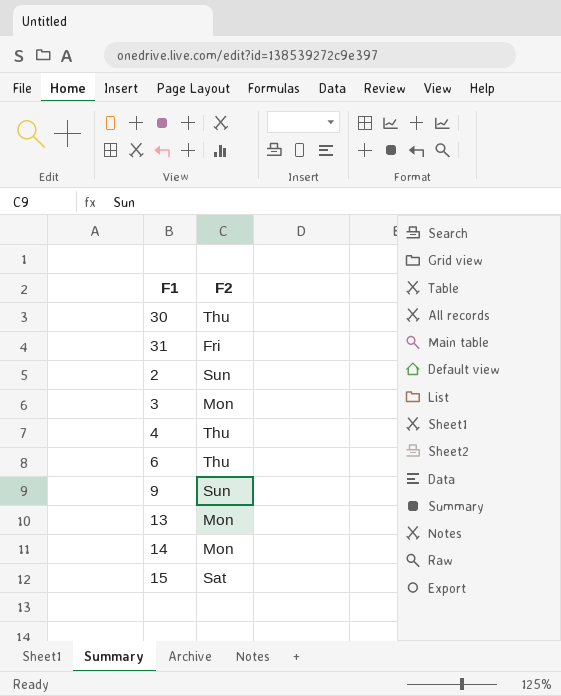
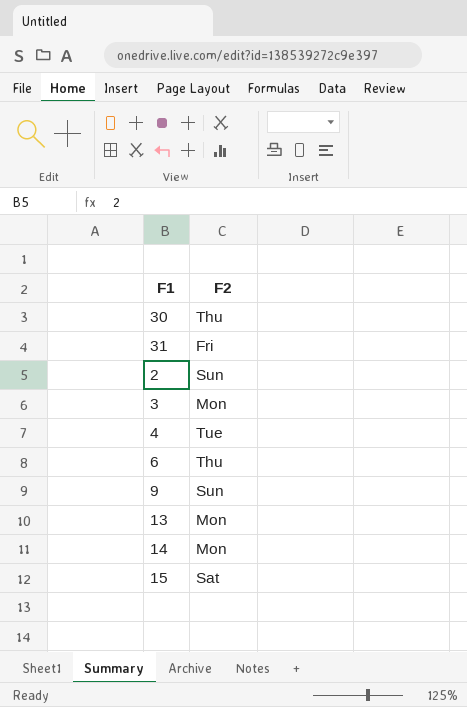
4 | F2: Thu -> Tue

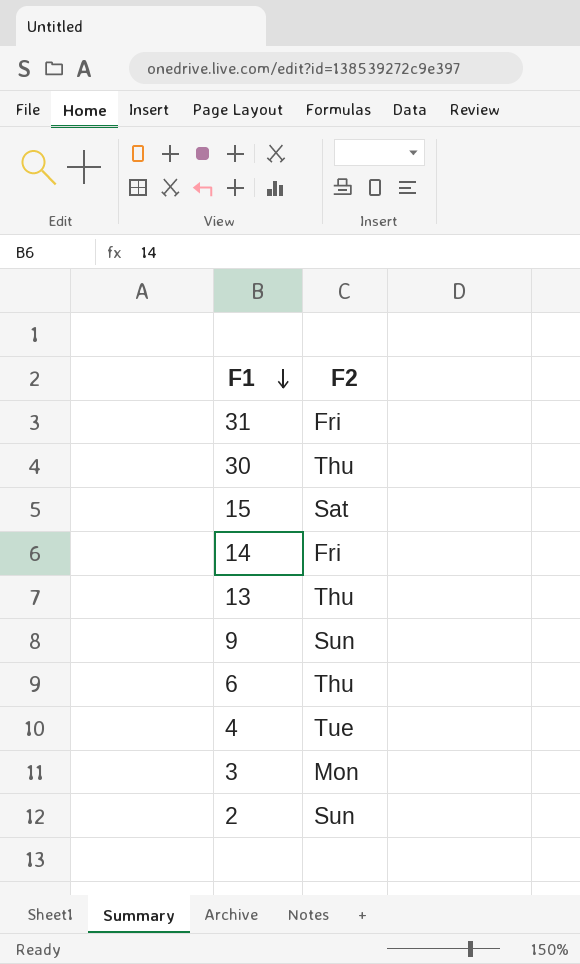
row order: none -> F1 descending
14 | F2: Mon -> Fri
13 | F2: Mon -> Thu

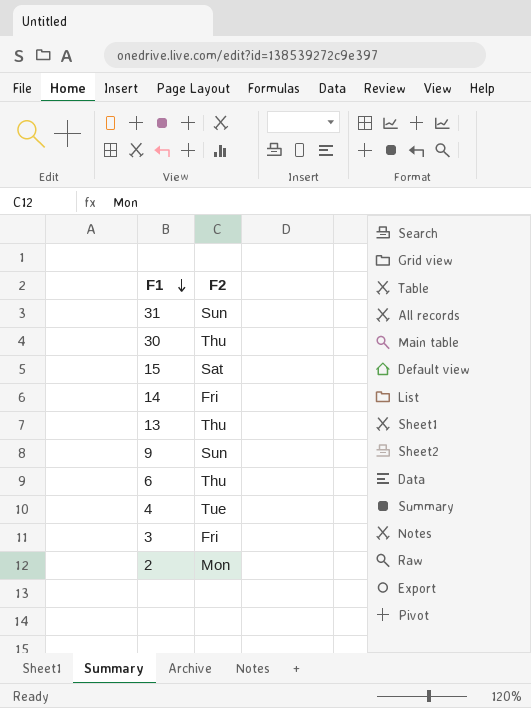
31 | F2: Fri -> Sun
3 | F2: Mon -> Fri
2 | F2: Sun -> Mon

